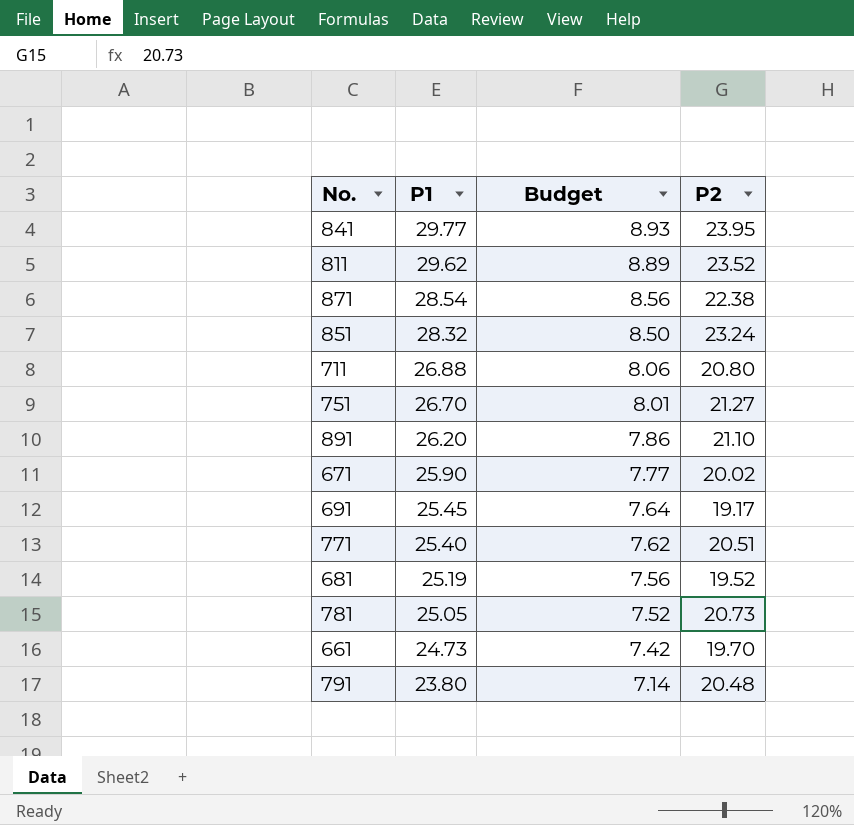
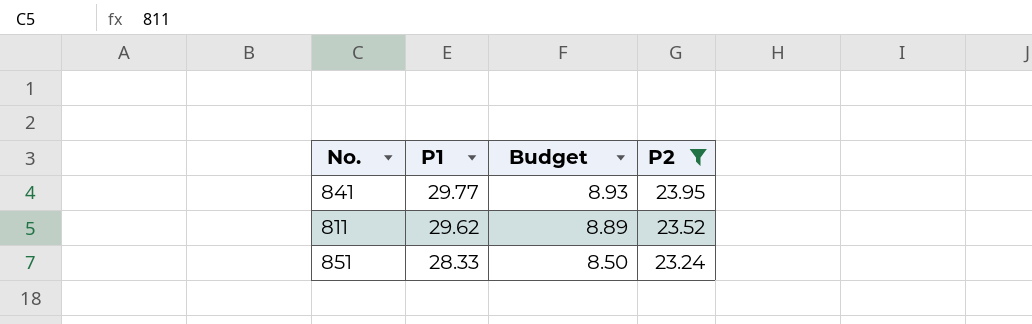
filter: none -> P2 >= 23.24
851 | P1: 28.32 -> 28.33

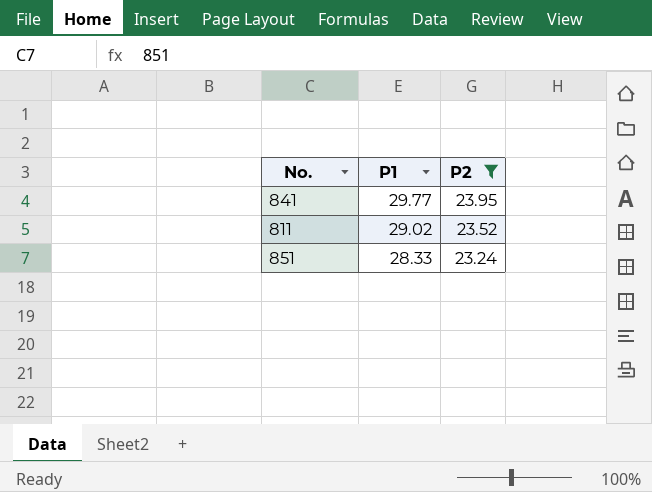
column Budget | formula: [P1] * 0.3 -> none
811 | P1: 29.62 -> 29.02

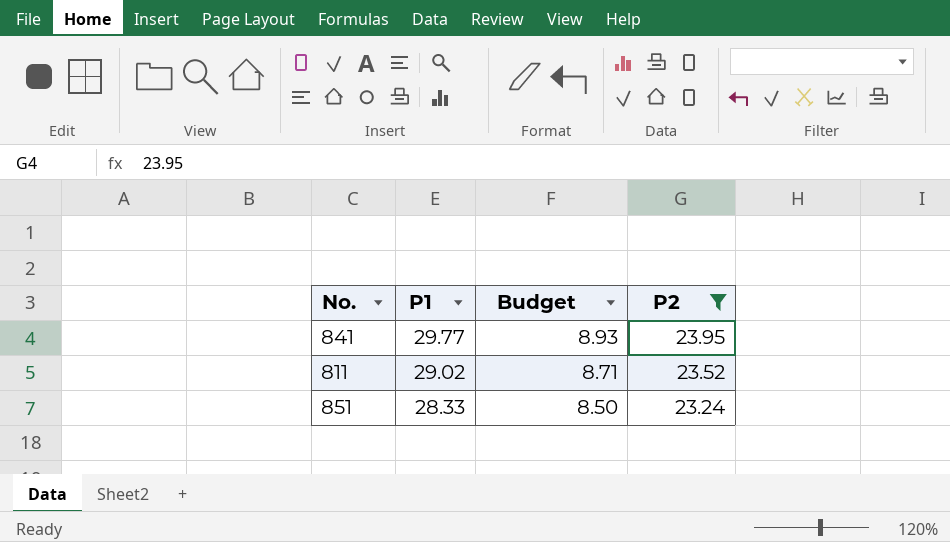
column Budget | formula: none -> [P1] * 0.3

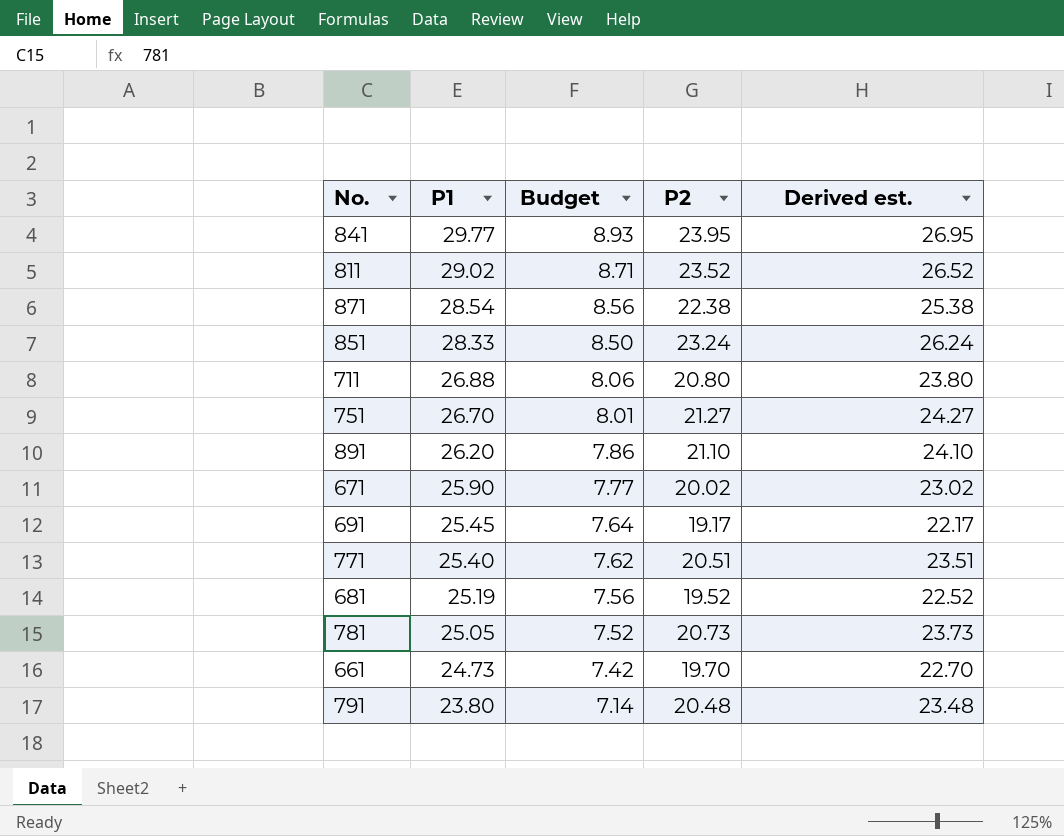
filter: P2 >= 23.24 -> none
column Derived est. | formula: none -> [P2] + 3

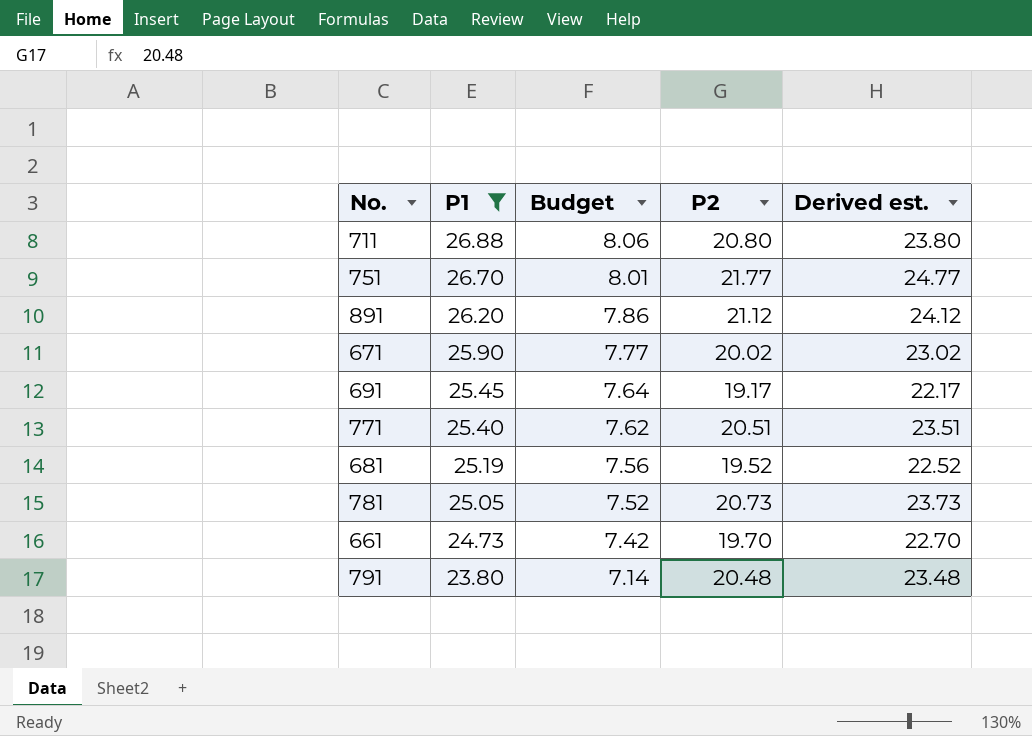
filter: none -> P1 <= 26.88
751 | P2: 21.27 -> 21.77
751 | Derived est.: 24.27 -> 24.77
891 | P2: 21.10 -> 21.12
891 | Derived est.: 24.10 -> 24.12

